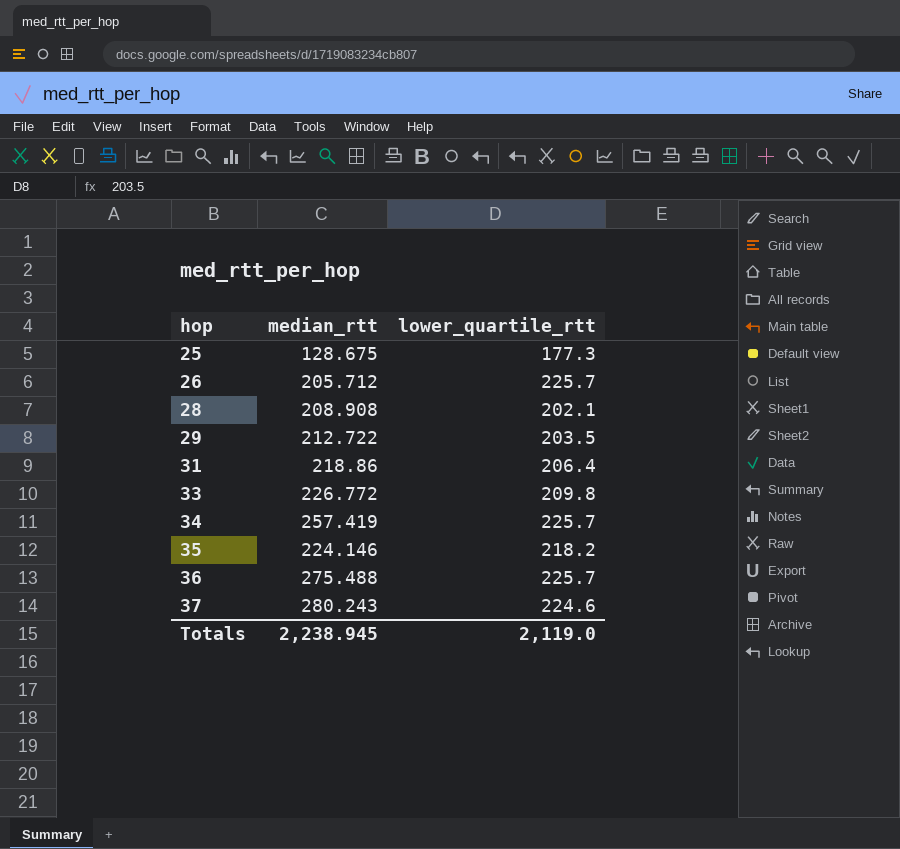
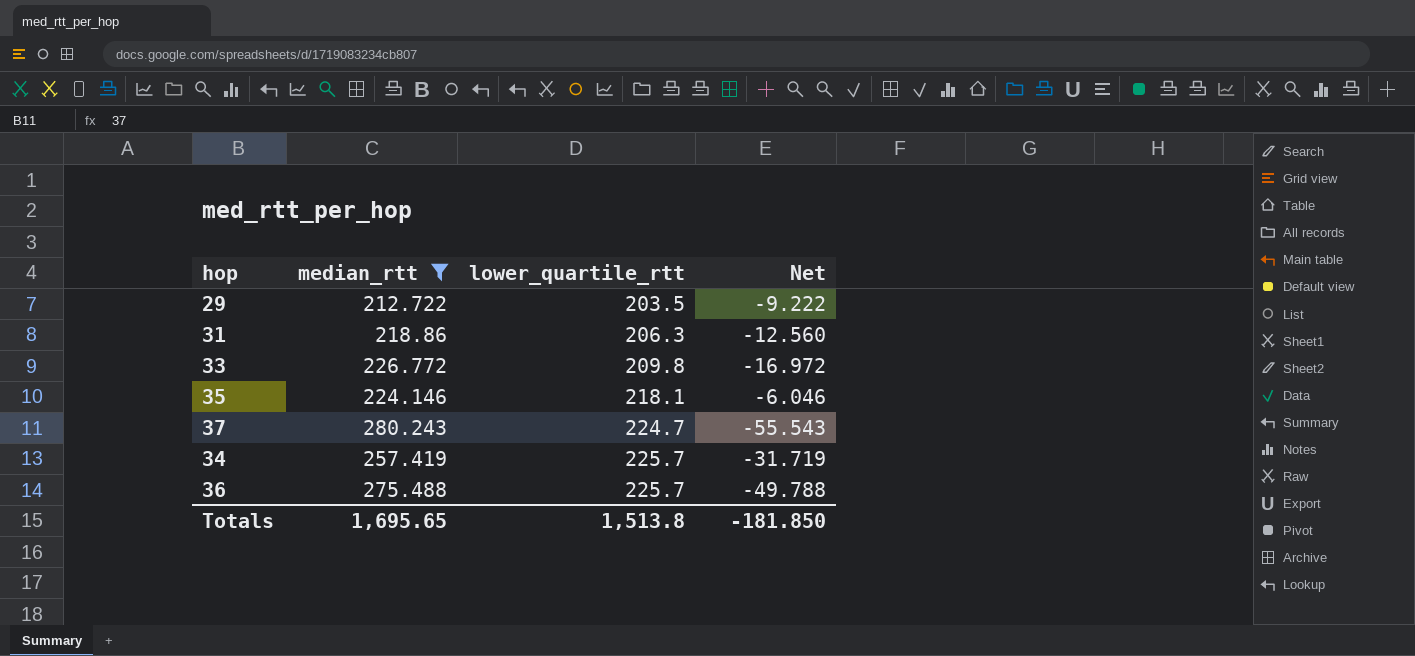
filter: none -> median_rtt >= 212.722
row order: hop ascending -> lower_quartile_rtt ascending
column Net | formula: none -> [lower_quartile_rtt] - [median_rtt]
31 | lower_quartile_rtt: 206.4 -> 206.3
35 | lower_quartile_rtt: 218.2 -> 218.1
37 | lower_quartile_rtt: 224.6 -> 224.7
Totals | median_rtt: 2,238.945 -> 1,695.65
Totals | lower_quartile_rtt: 2,119.0 -> 1,513.8

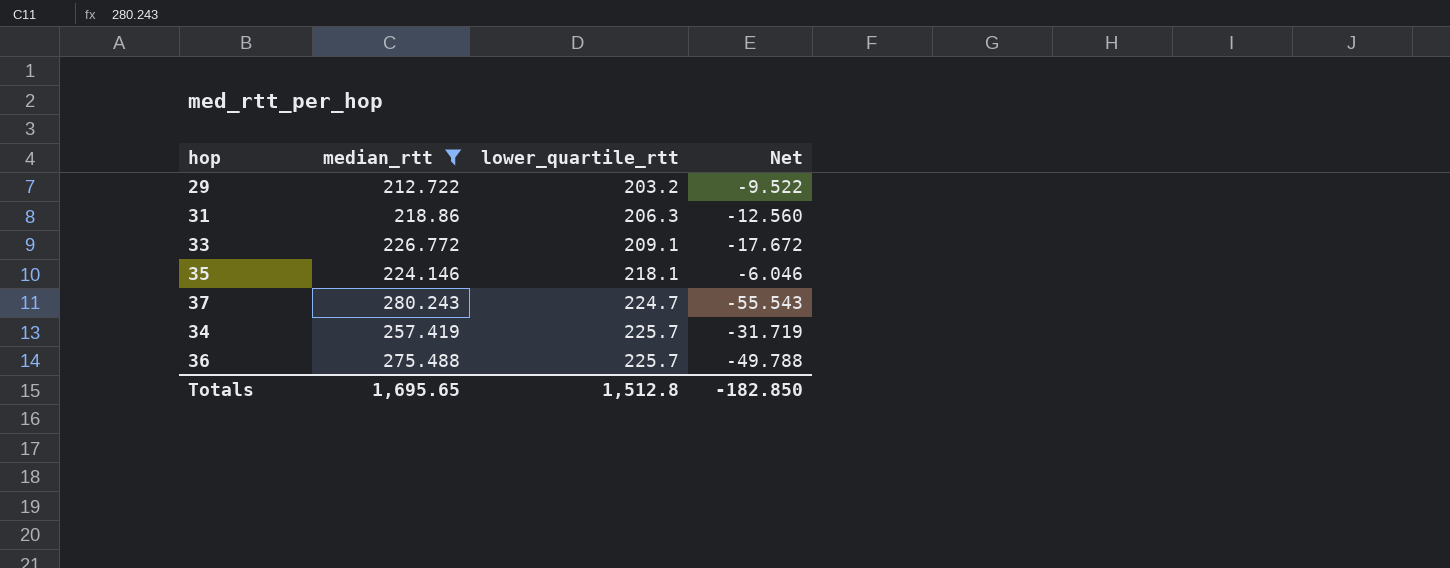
29 | lower_quartile_rtt: 203.5 -> 203.2
29 | Net: -9.222 -> -9.522
33 | lower_quartile_rtt: 209.8 -> 209.1
33 | Net: -16.972 -> -17.672
Totals | lower_quartile_rtt: 1,513.8 -> 1,512.8
Totals | Net: -181.850 -> -182.850

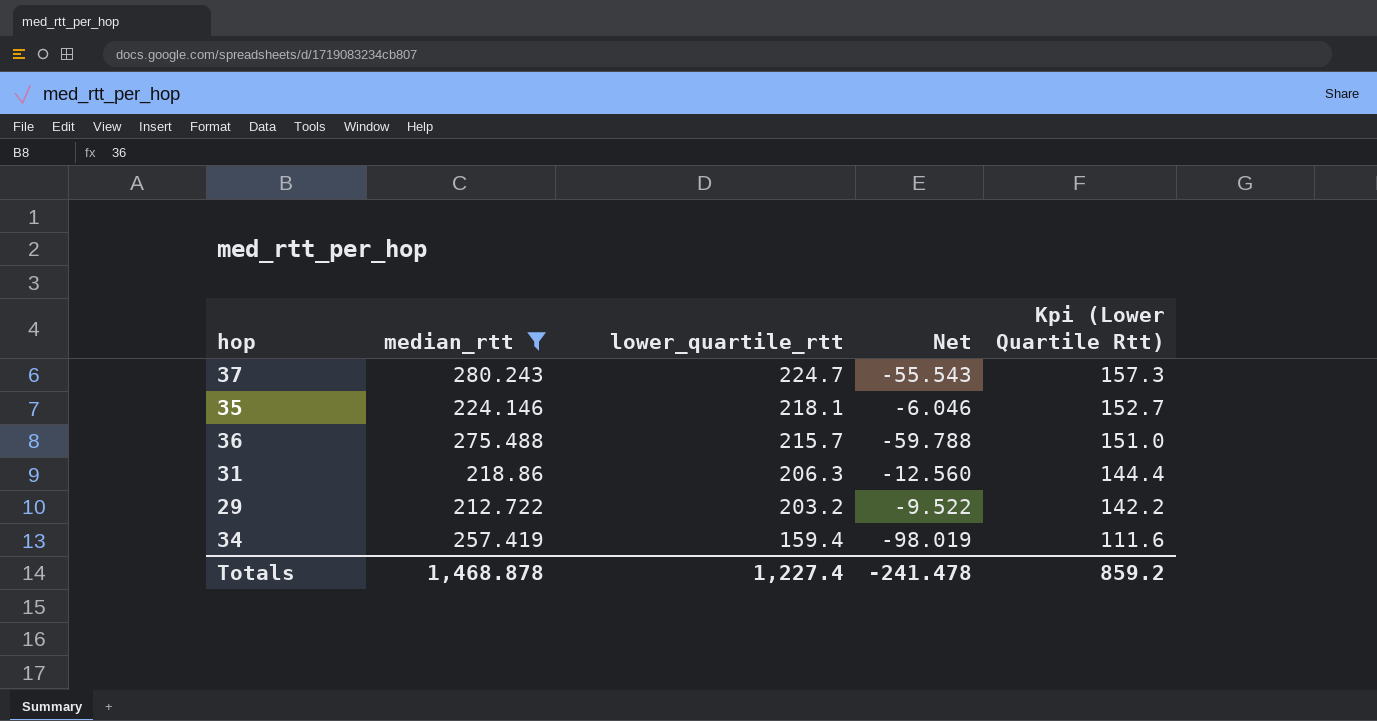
row order: lower_quartile_rtt ascending -> lower_quartile_rtt descending
column Kpi (Lower Quartile Rtt) | formula: none -> [lower_quartile_rtt] * 0.7
row 33: 226.772 | 209.1 | -17.672 -> none
36 | lower_quartile_rtt: 225.7 -> 215.7
36 | Net: -49.788 -> -59.788
34 | lower_quartile_rtt: 225.7 -> 159.4
34 | Net: -31.719 -> -98.019
Totals | median_rtt: 1,695.65 -> 1,468.878
Totals | lower_quartile_rtt: 1,512.8 -> 1,227.4
Totals | Net: -182.850 -> -241.478

